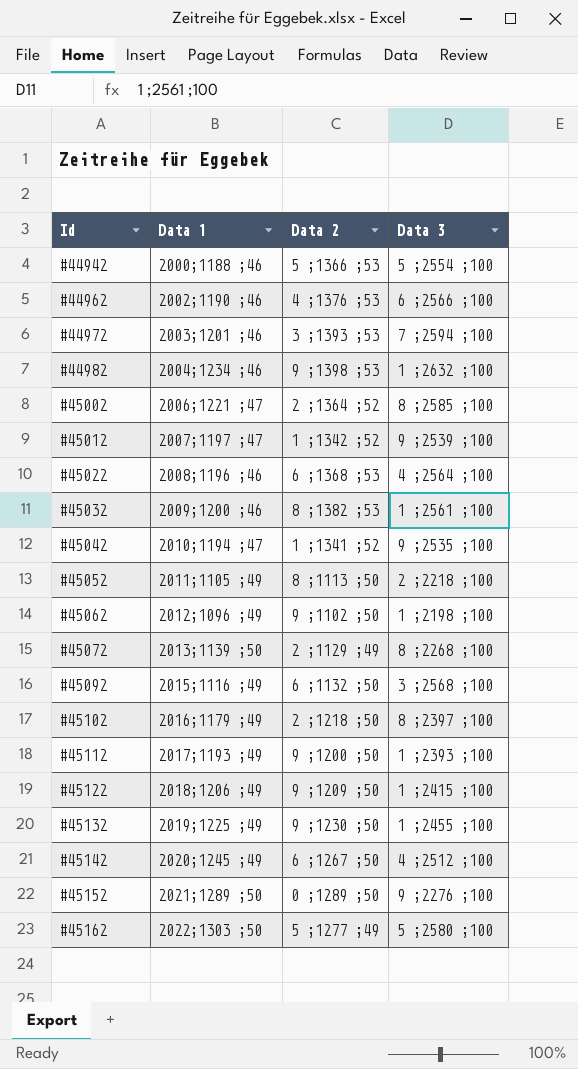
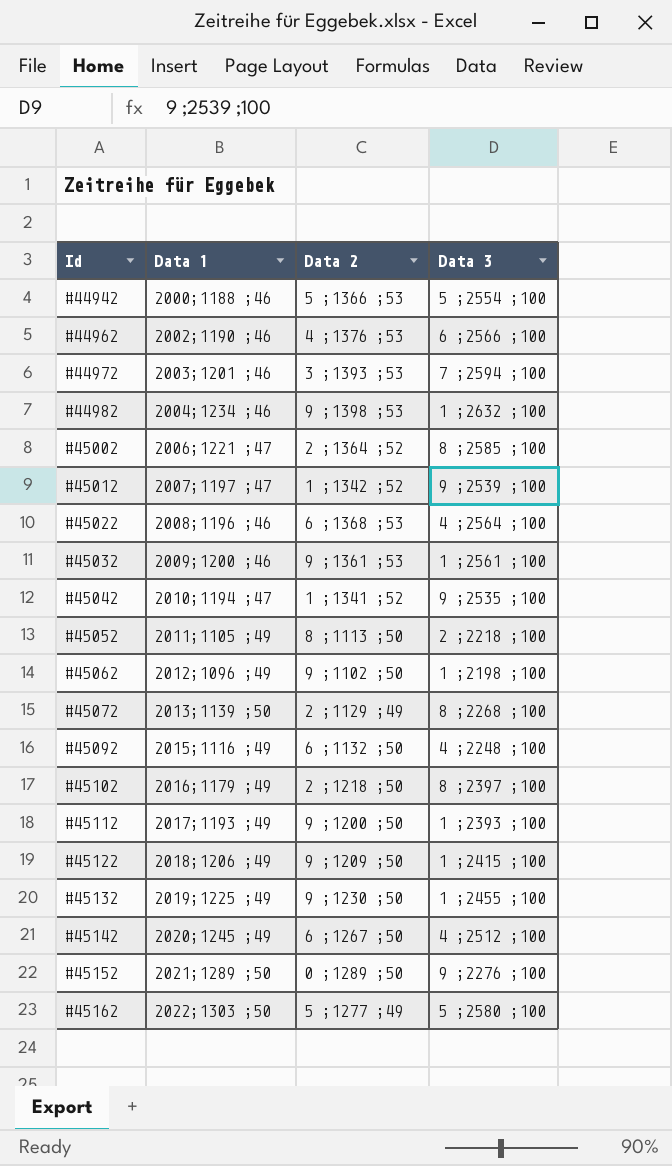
#45032 | Data 2: 8 ;1382 ;53 -> 9 ;1361 ;53
#45092 | Data 3: 3 ;2568 ;100 -> 4 ;2248 ;100

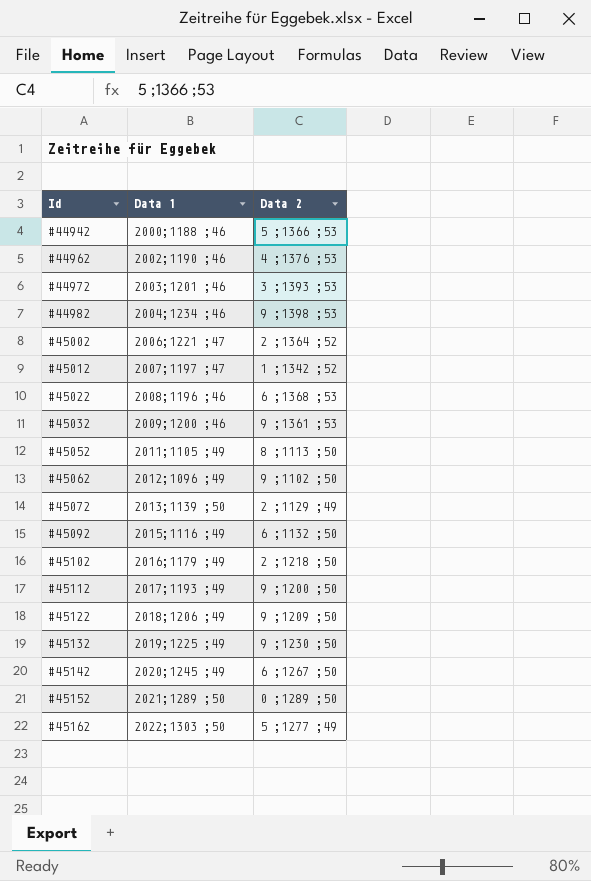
column Data 3 | position: 4 -> none
row #45042: 2010;1194 ;47 | 1 ;1341 ;52 | 9 ;2535 ;100 -> none

